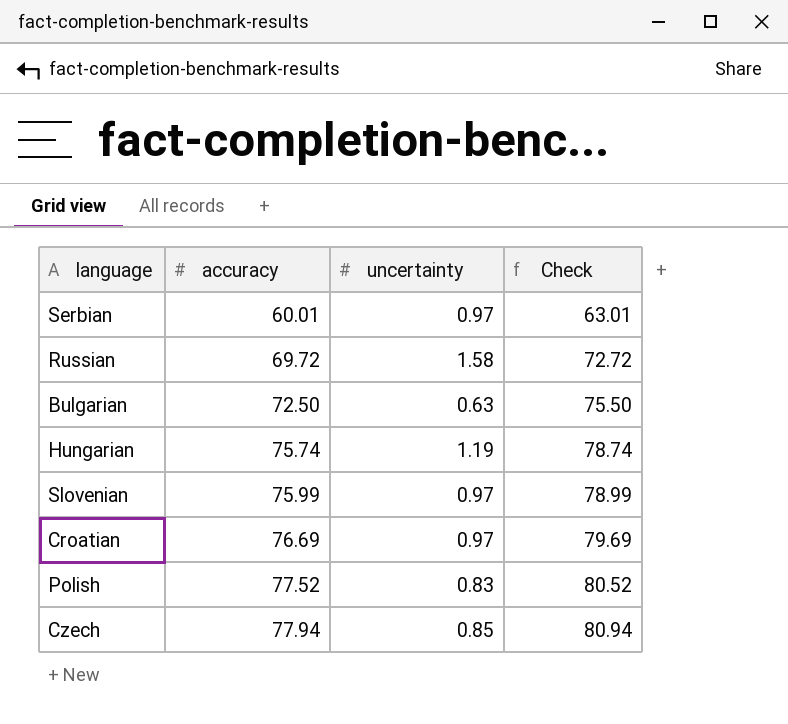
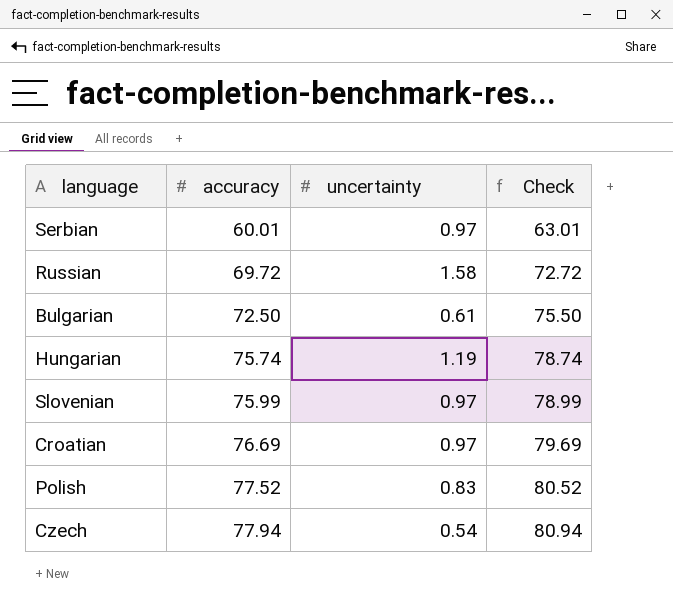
Bulgarian | uncertainty: 0.63 -> 0.61
Czech | uncertainty: 0.85 -> 0.54

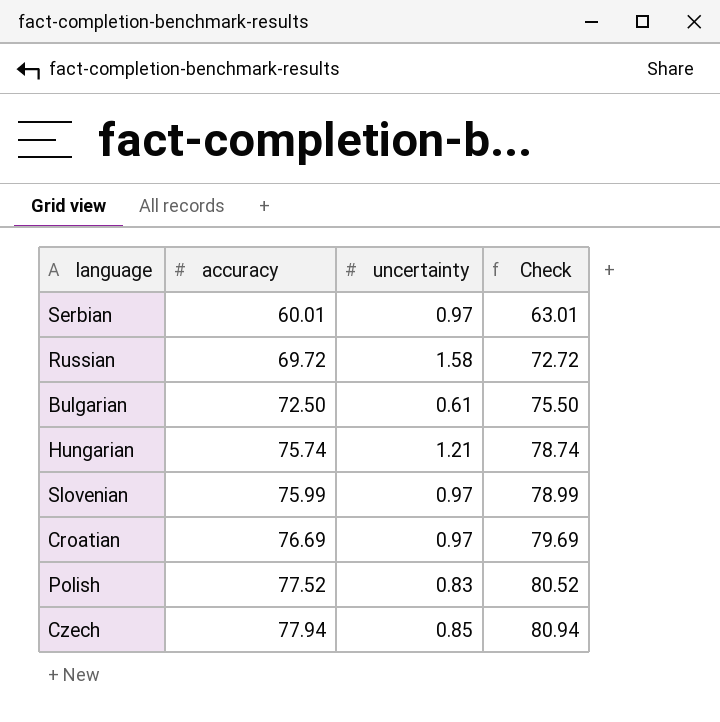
Hungarian | uncertainty: 1.19 -> 1.21
Czech | uncertainty: 0.54 -> 0.85

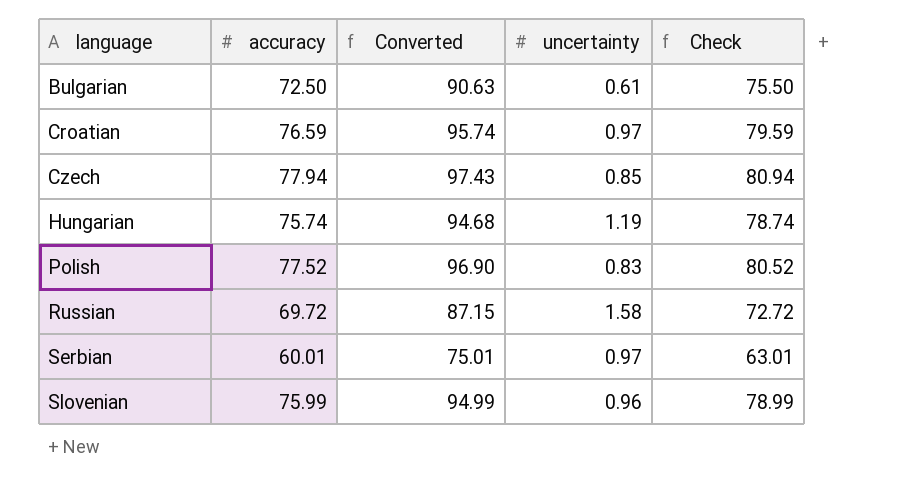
row order: accuracy ascending -> language ascending
column Converted | formula: none -> [accuracy] * 1.25
Croatian | accuracy: 76.69 -> 76.59
Croatian | Check: 79.69 -> 79.59
Hungarian | uncertainty: 1.21 -> 1.19
Slovenian | uncertainty: 0.97 -> 0.96

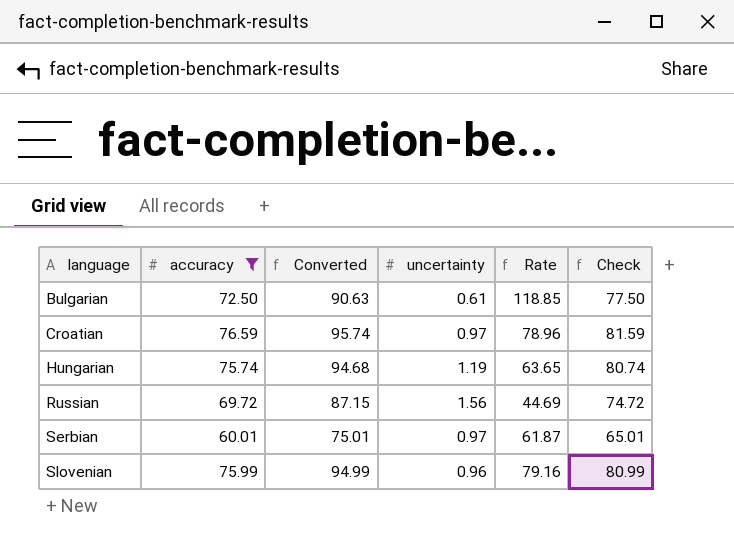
filter: none -> accuracy <= 76.59
column Rate | formula: none -> [accuracy] / [uncertainty]
column Check | formula: [accuracy] + 3 -> [accuracy] + 5
Russian | uncertainty: 1.58 -> 1.56

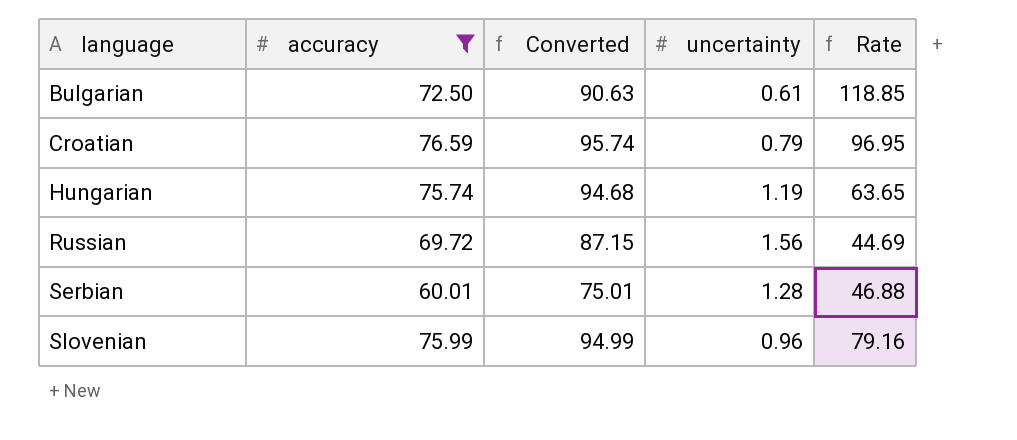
column Check | formula: [accuracy] + 5 -> none
Croatian | uncertainty: 0.97 -> 0.79
Croatian | Rate: 78.96 -> 96.95
Serbian | uncertainty: 0.97 -> 1.28
Serbian | Rate: 61.87 -> 46.88

